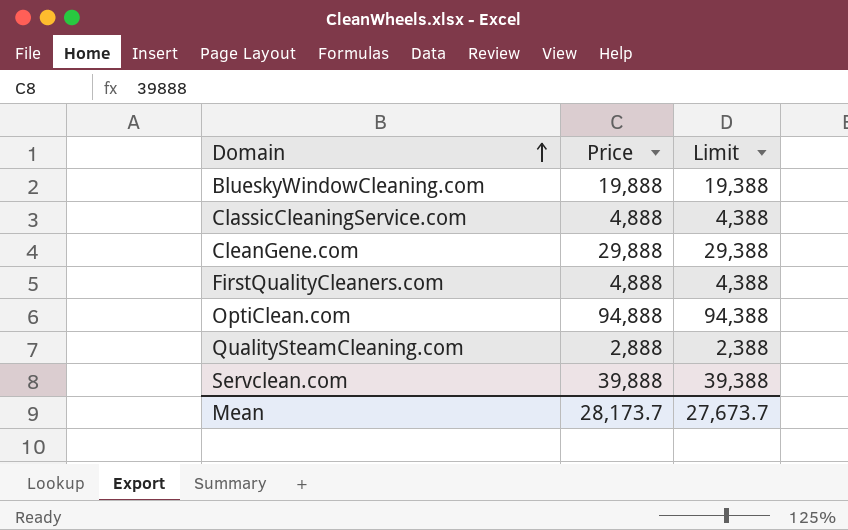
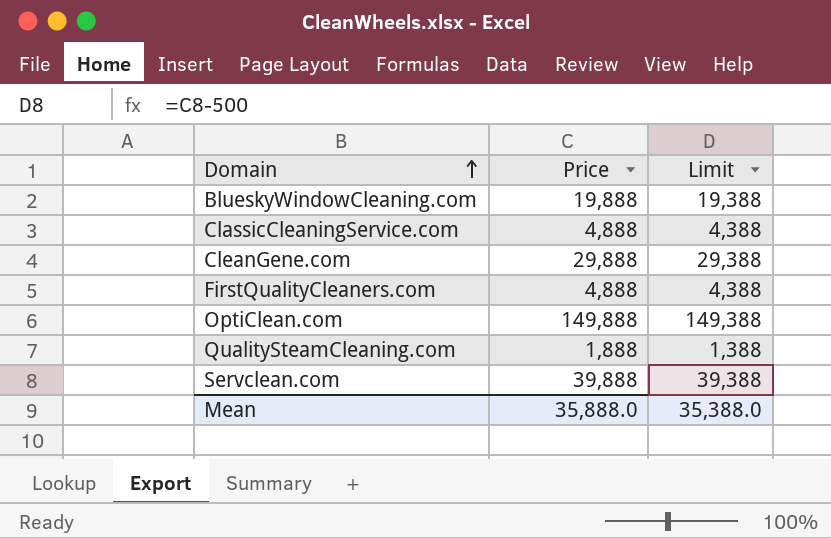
OptiClean.com | Price: 94,888 -> 149,888
OptiClean.com | Limit: 94,388 -> 149,388
QualitySteamCleaning.com | Price: 2,888 -> 1,888
QualitySteamCleaning.com | Limit: 2,388 -> 1,388
Mean | Price: 28,173.7 -> 35,888.0
Mean | Limit: 27,673.7 -> 35,388.0

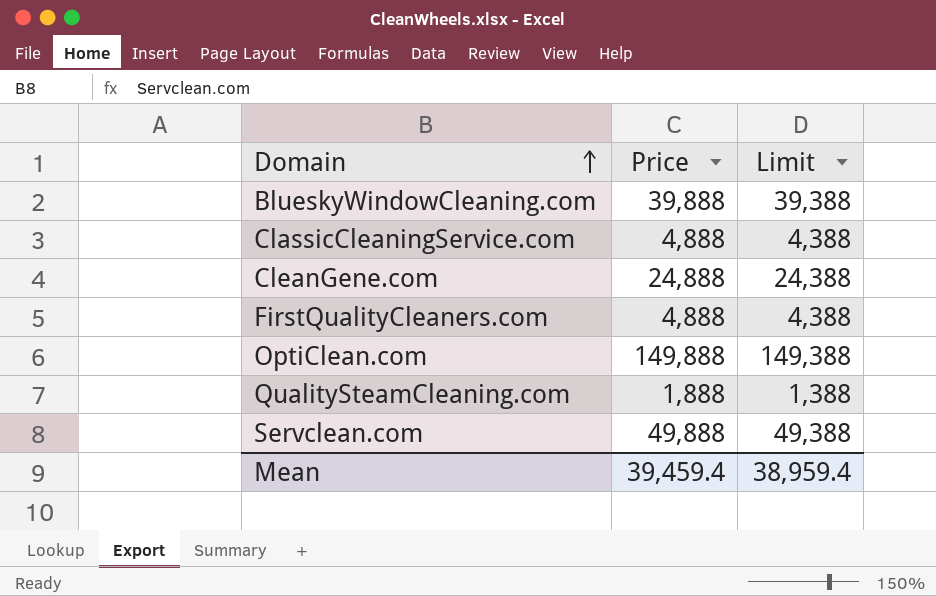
BlueskyWindowCleaning.com | Price: 19,888 -> 39,888
BlueskyWindowCleaning.com | Limit: 19,388 -> 39,388
CleanGene.com | Price: 29,888 -> 24,888
CleanGene.com | Limit: 29,388 -> 24,388
Servclean.com | Price: 39,888 -> 49,888
Servclean.com | Limit: 39,388 -> 49,388
Mean | Price: 35,888.0 -> 39,459.4
Mean | Limit: 35,388.0 -> 38,959.4

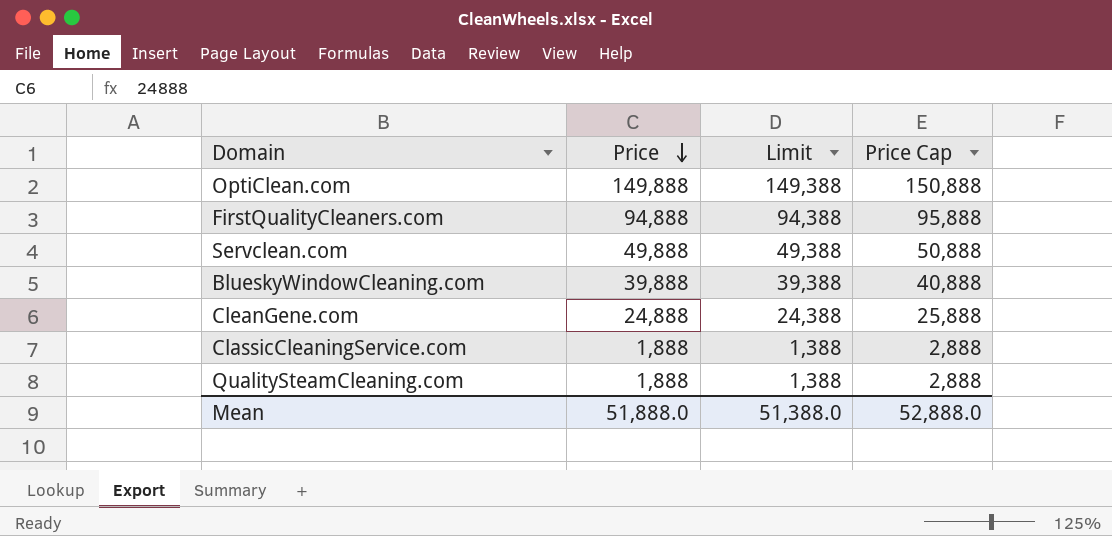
row order: Domain ascending -> Price descending
column Price Cap | formula: none -> [Price] + 1000
FirstQualityCleaners.com | Price: 4,888 -> 94,888
FirstQualityCleaners.com | Limit: 4,388 -> 94,388
ClassicCleaningService.com | Price: 4,888 -> 1,888
ClassicCleaningService.com | Limit: 4,388 -> 1,388
Mean | Price: 39,459.4 -> 51,888.0
Mean | Limit: 38,959.4 -> 51,388.0

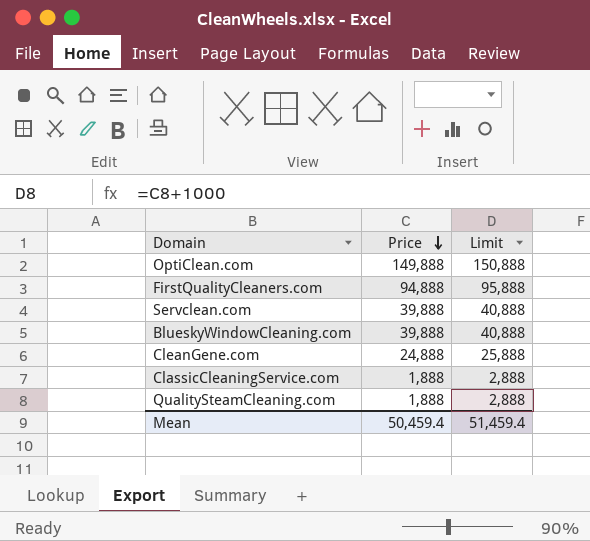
column Price Cap | formula: [Price] + 1000 -> none
column Limit | formula: [Price] - 500 -> [Price] + 1000
Servclean.com | Price: 49,888 -> 39,888
Mean | Price: 51,888.0 -> 50,459.4
Mean | Limit: 51,388.0 -> 51,459.4

